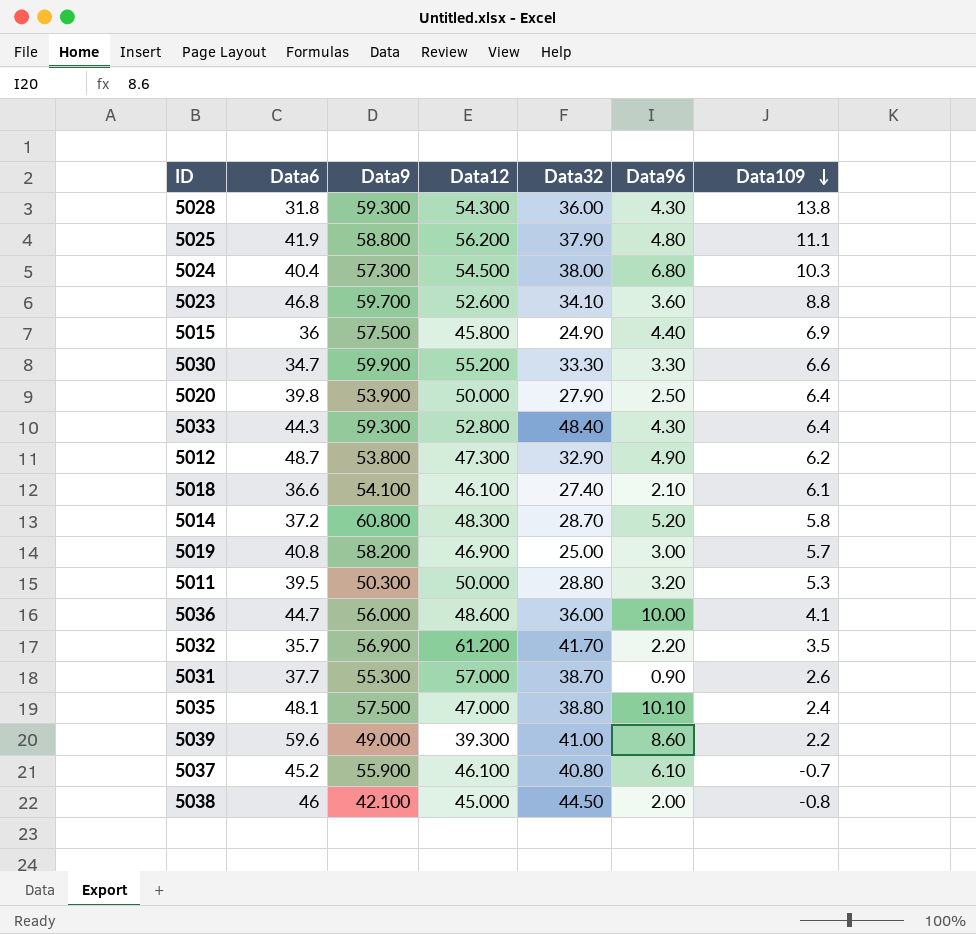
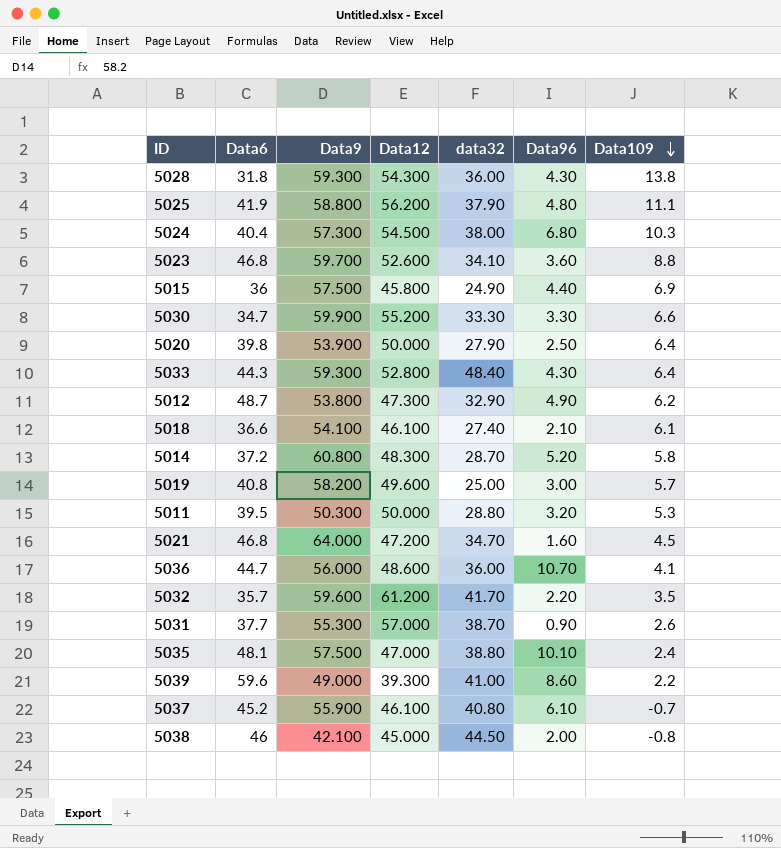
column name: Data32 -> data32
5019 | Data12: 46.900 -> 49.600
row 5021: none -> 46.8 | 64.000 | 47.200 | 34.70 | 1.60 | 4.5
5036 | Data96: 10.00 -> 10.70
5032 | Data9: 56.900 -> 59.600

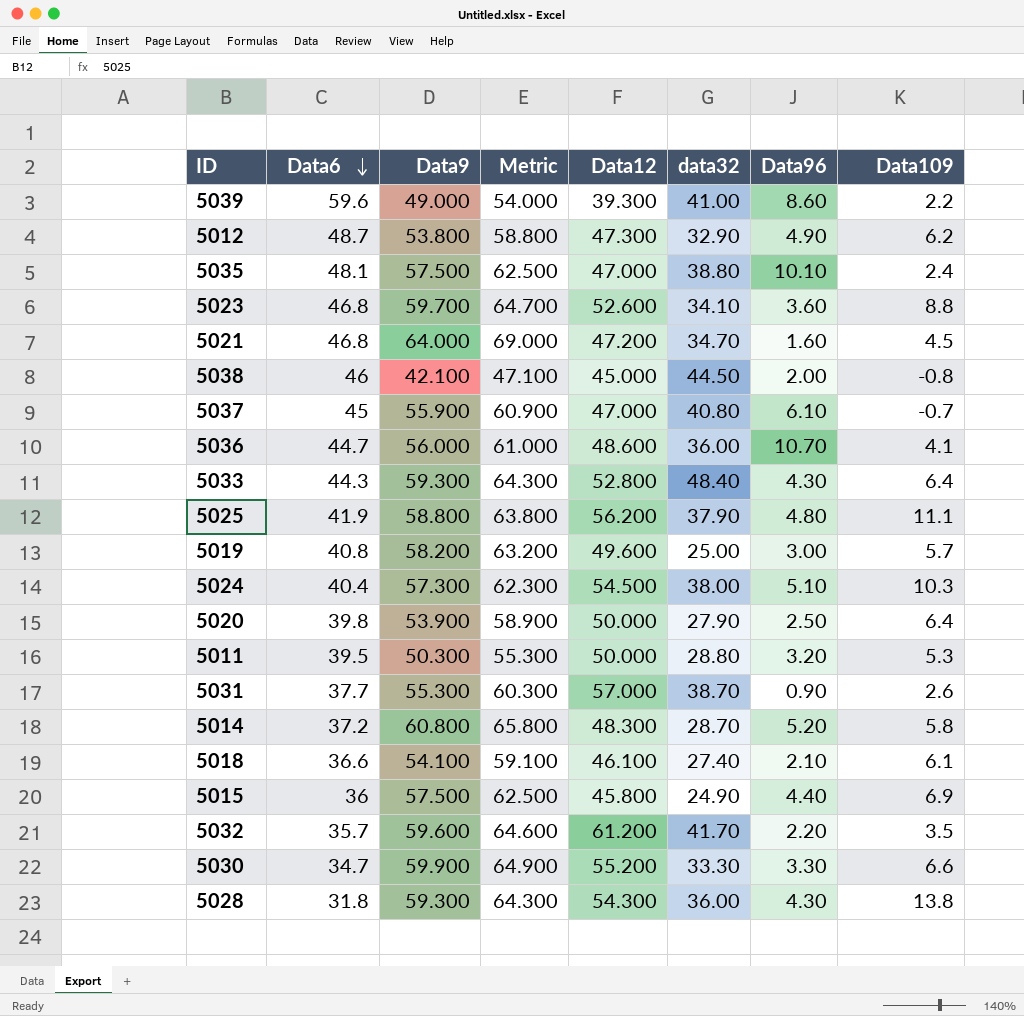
row order: Data109 descending -> Data6 descending
column Metric | formula: none -> [Data9] + 5
5037 | Data6: 45.2 -> 45
5037 | Data12: 46.100 -> 47.000
5024 | Data96: 6.80 -> 5.10

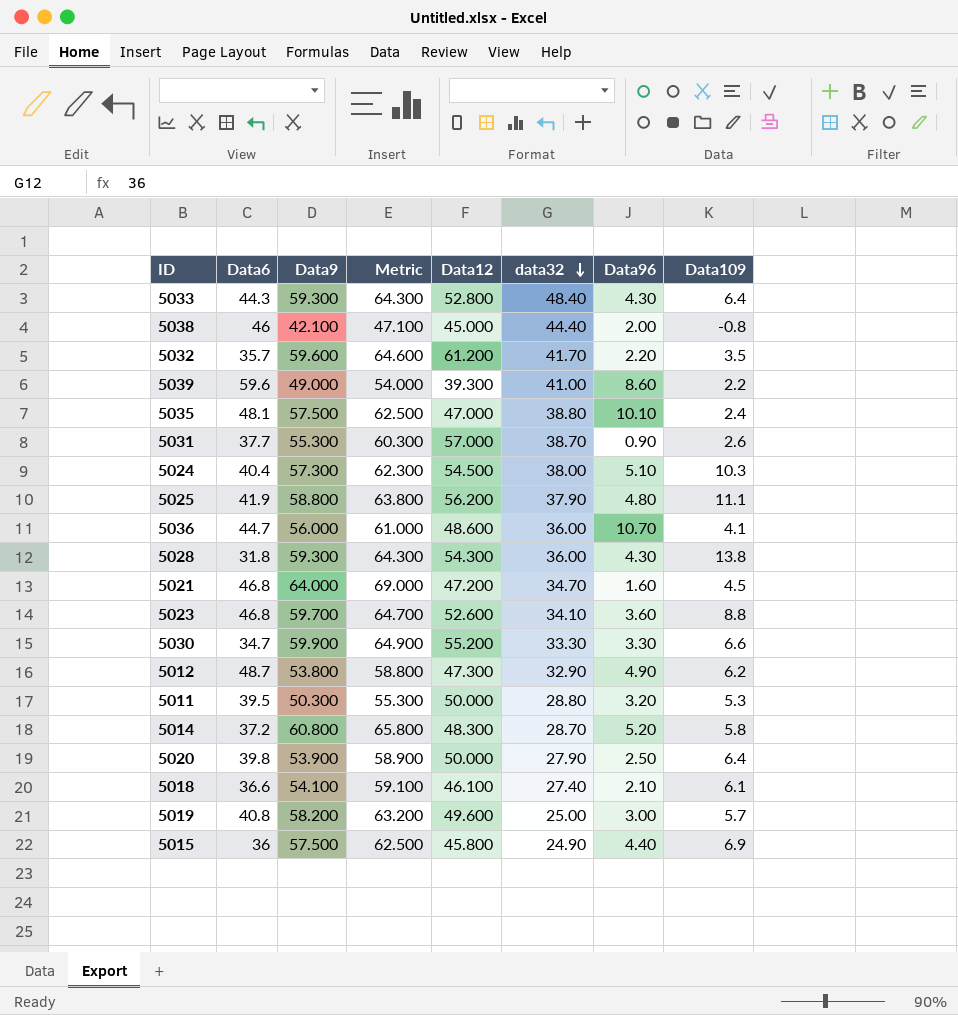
row order: Data6 descending -> data32 descending
row 5037: 45 | 55.900 | 60.900 | 47.000 | 40.80 | 6.10 | -0.7 -> none
5038 | data32: 44.50 -> 44.40

